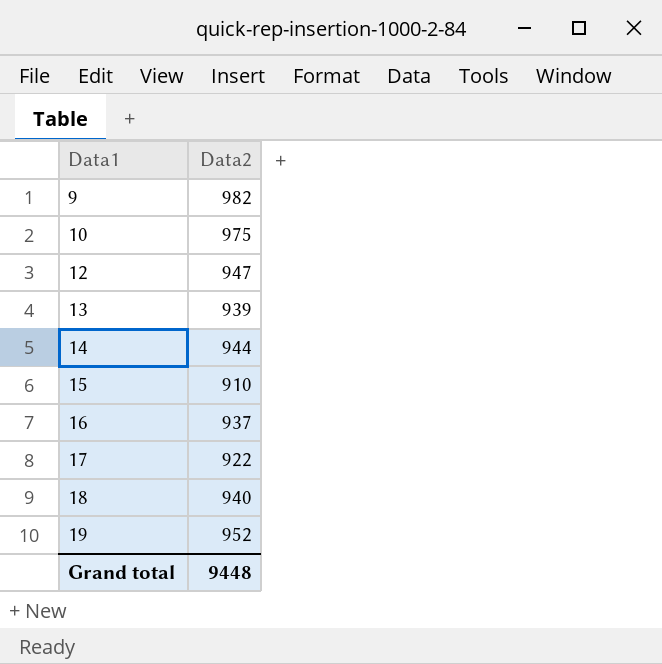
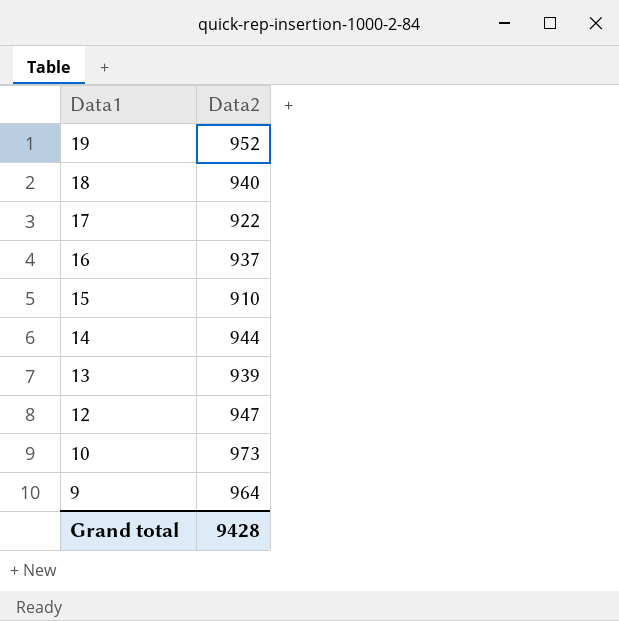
row order: Data1 ascending -> Data1 descending
10 | Data2: 975 -> 973
9 | Data2: 982 -> 964
Grand total | Data2: 9448 -> 9428

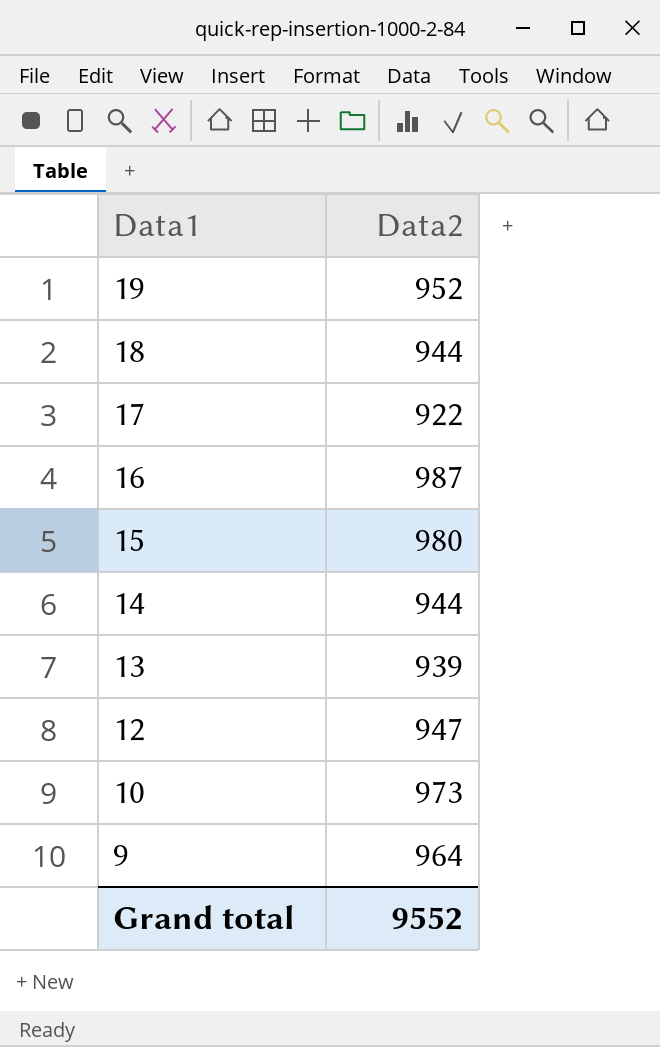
18 | Data2: 940 -> 944
16 | Data2: 937 -> 987
15 | Data2: 910 -> 980
Grand total | Data2: 9428 -> 9552

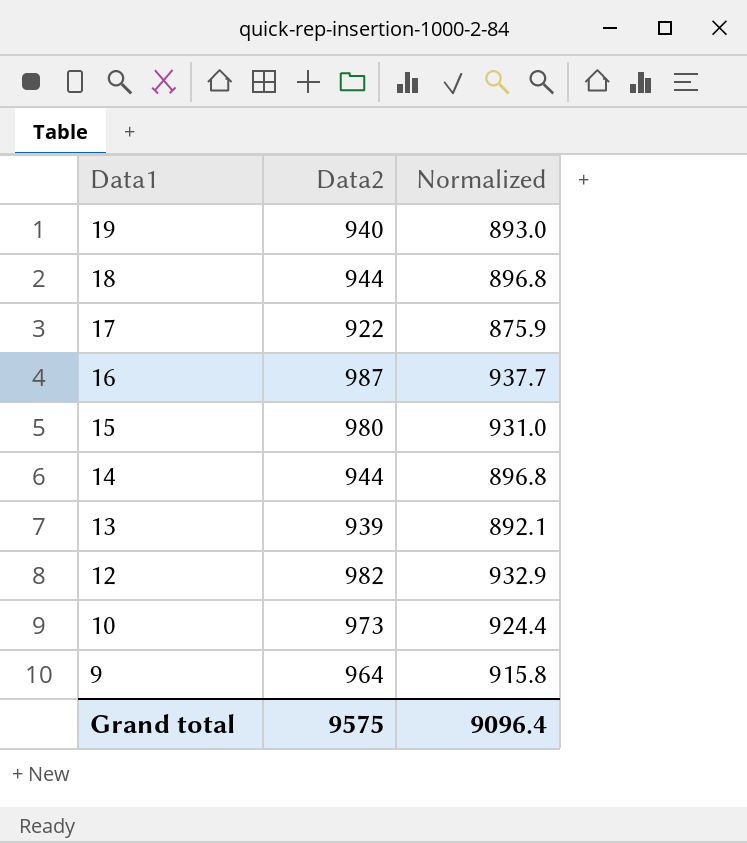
column Normalized | formula: none -> [Data2] * 0.95
19 | Data2: 952 -> 940
12 | Data2: 947 -> 982
Grand total | Data2: 9552 -> 9575

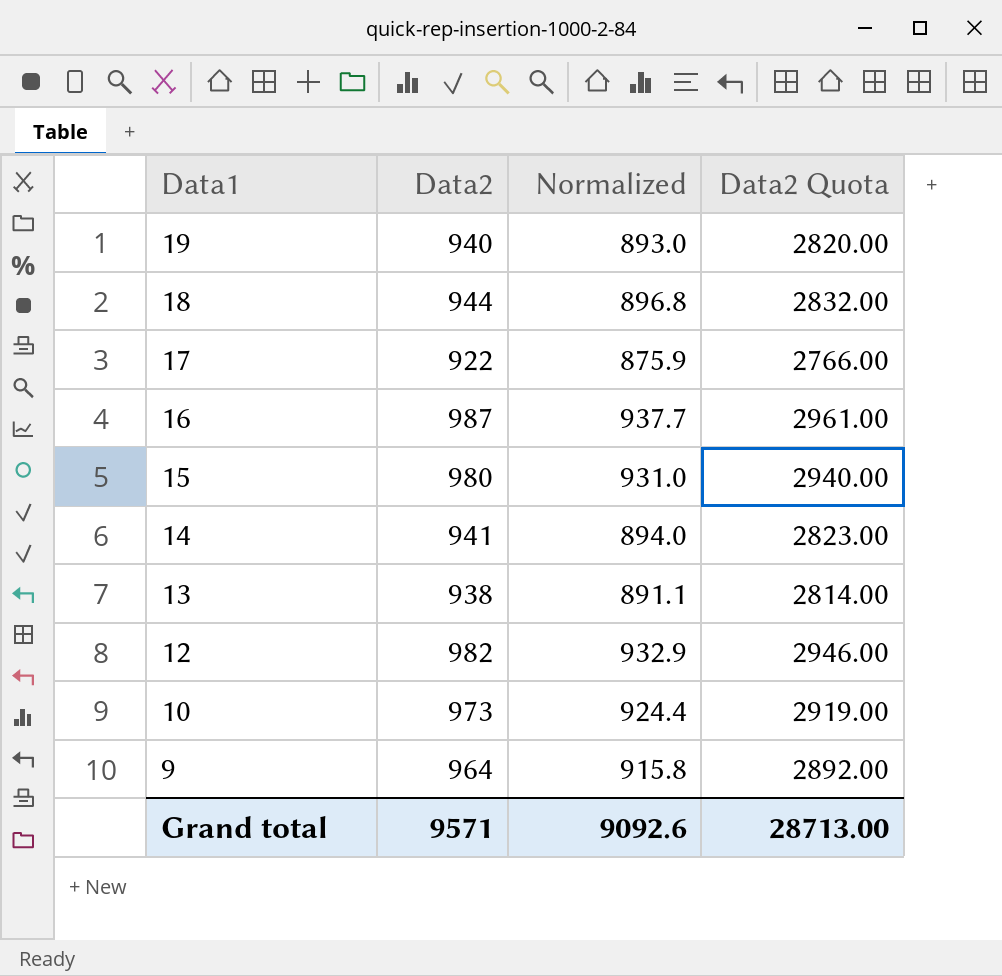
column Data2 Quota | formula: none -> [Data2] * 3
14 | Data2: 944 -> 941
14 | Normalized: 896.8 -> 894.0
13 | Data2: 939 -> 938
13 | Normalized: 892.1 -> 891.1
Grand total | Data2: 9575 -> 9571
Grand total | Normalized: 9096.4 -> 9092.6

